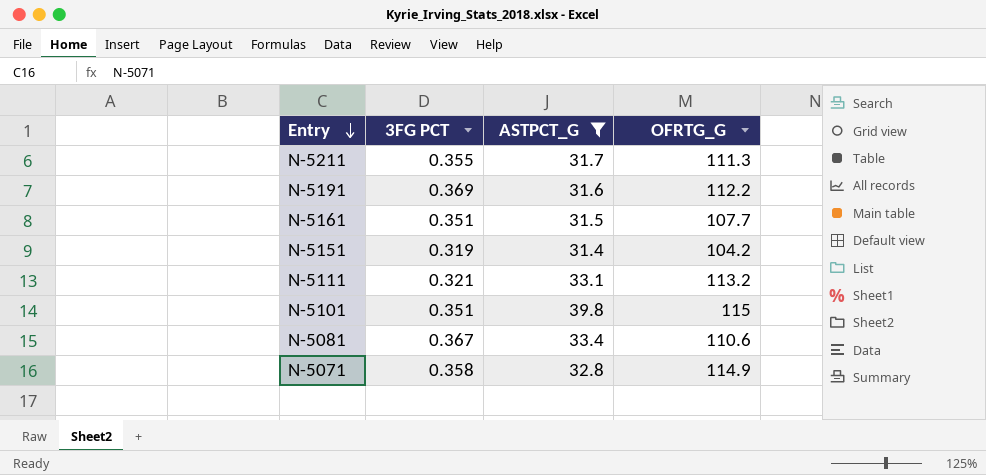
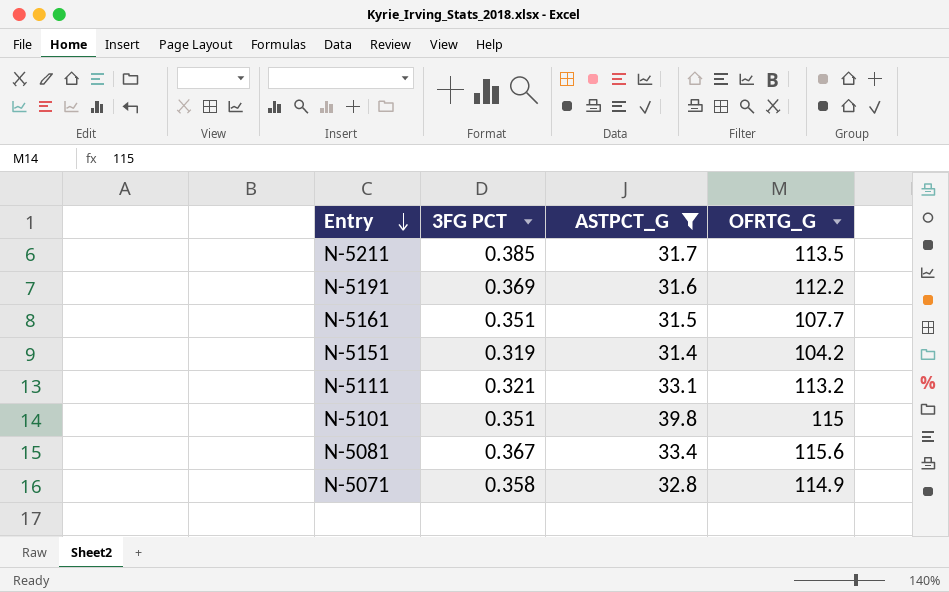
N-5211 | 3FG PCT: 0.355 -> 0.385
N-5211 | OFRTG_G: 111.3 -> 113.5
N-5081 | OFRTG_G: 110.6 -> 115.6

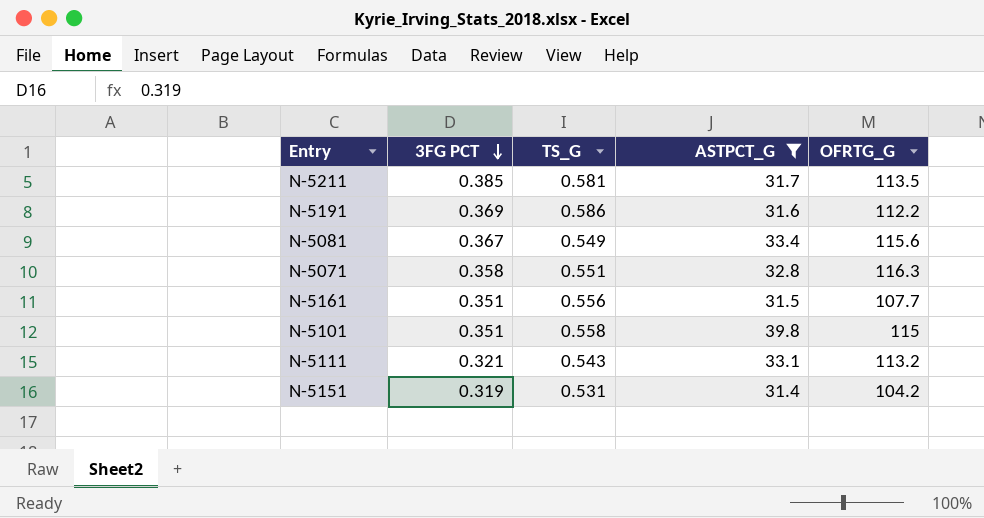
row order: Entry descending -> 3FG PCT descending
column TS_G | position: none -> 3
N-5071 | OFRTG_G: 114.9 -> 116.3

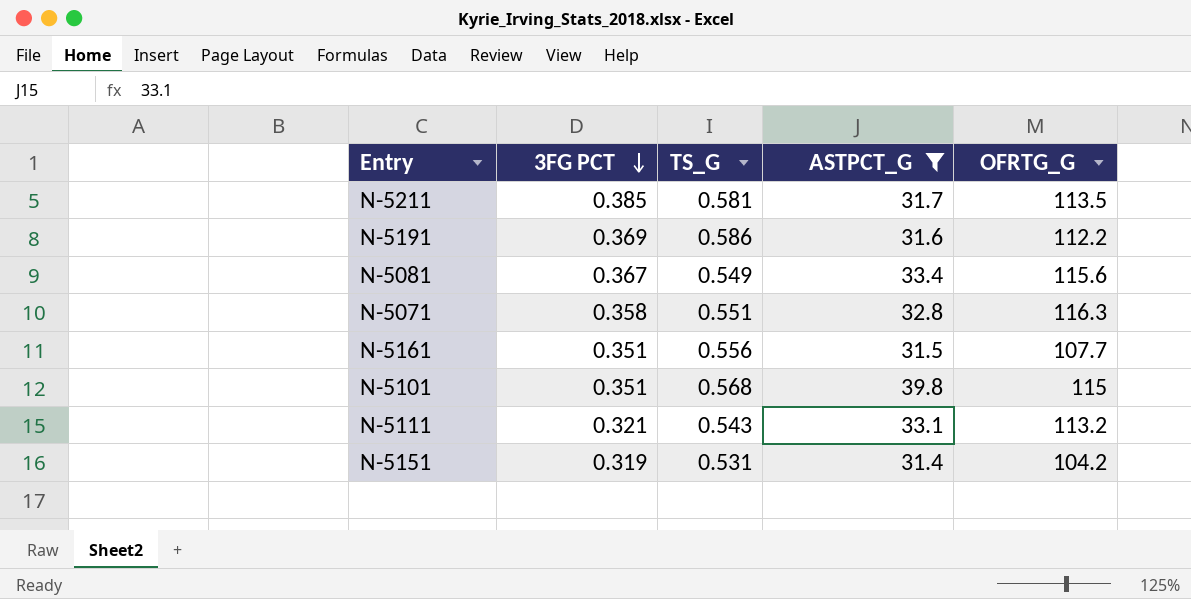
N-5101 | TS_G: 0.558 -> 0.568

